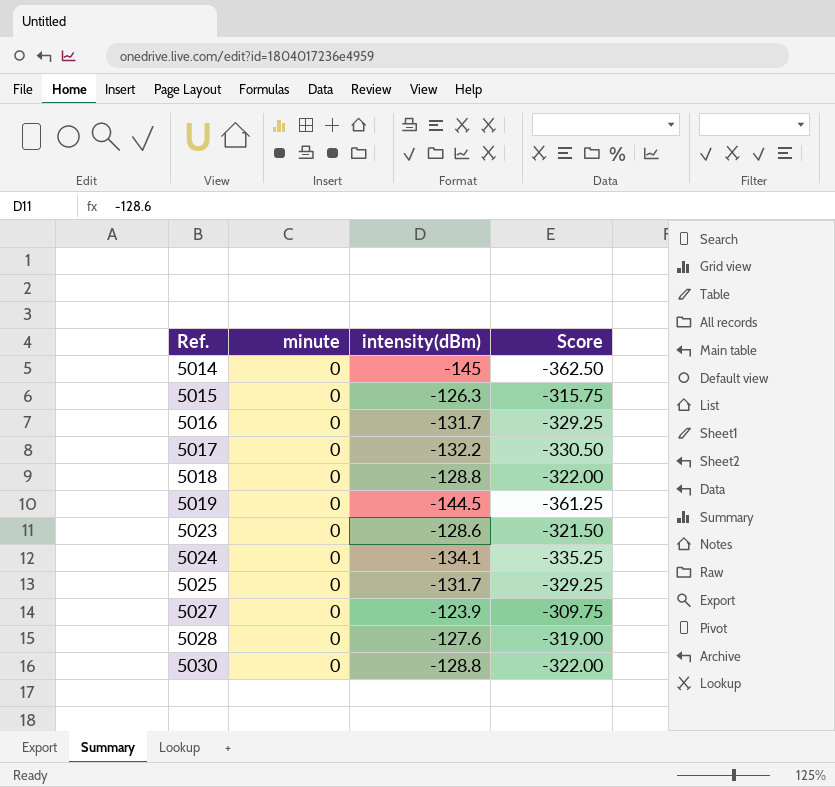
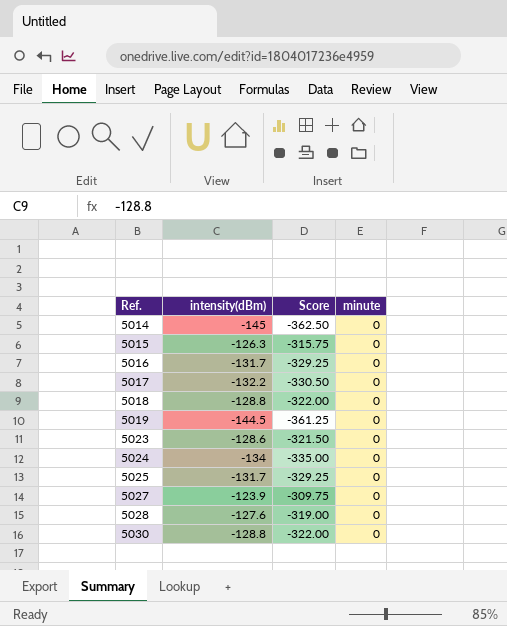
column minute | position: 2 -> 4
5024 | intensity(dBm): -134.1 -> -134
5024 | Score: -335.25 -> -335.00

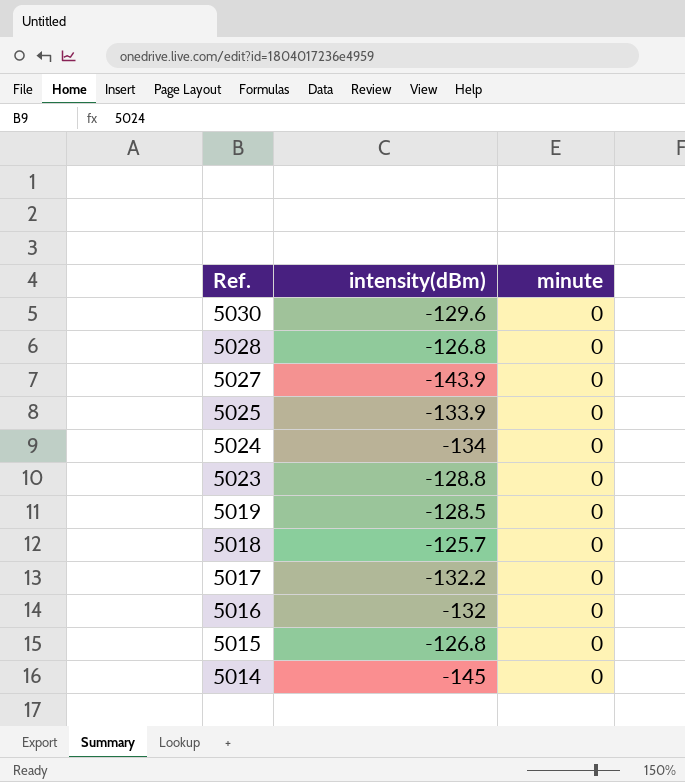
row order: Ref. ascending -> Ref. descending
column Score | formula: [intensity(dBm)] * 2.5 -> none
5030 | intensity(dBm): -128.8 -> -129.6
5028 | intensity(dBm): -127.6 -> -126.8
5027 | intensity(dBm): -123.9 -> -143.9
5025 | intensity(dBm): -131.7 -> -133.9
5023 | intensity(dBm): -128.6 -> -128.8
5019 | intensity(dBm): -144.5 -> -128.5
5018 | intensity(dBm): -128.8 -> -125.7
5016 | intensity(dBm): -131.7 -> -132
5015 | intensity(dBm): -126.3 -> -126.8

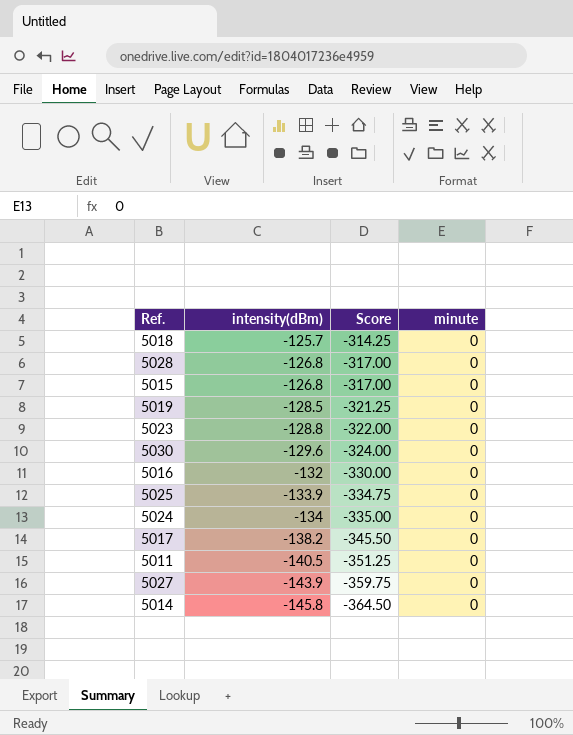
row order: Ref. descending -> intensity(dBm) descending
column Score | formula: none -> [intensity(dBm)] * 2.5
5017 | intensity(dBm): -132.2 -> -138.2
row 5011: none -> -140.5 | -351.25 | 0
5014 | intensity(dBm): -145 -> -145.8

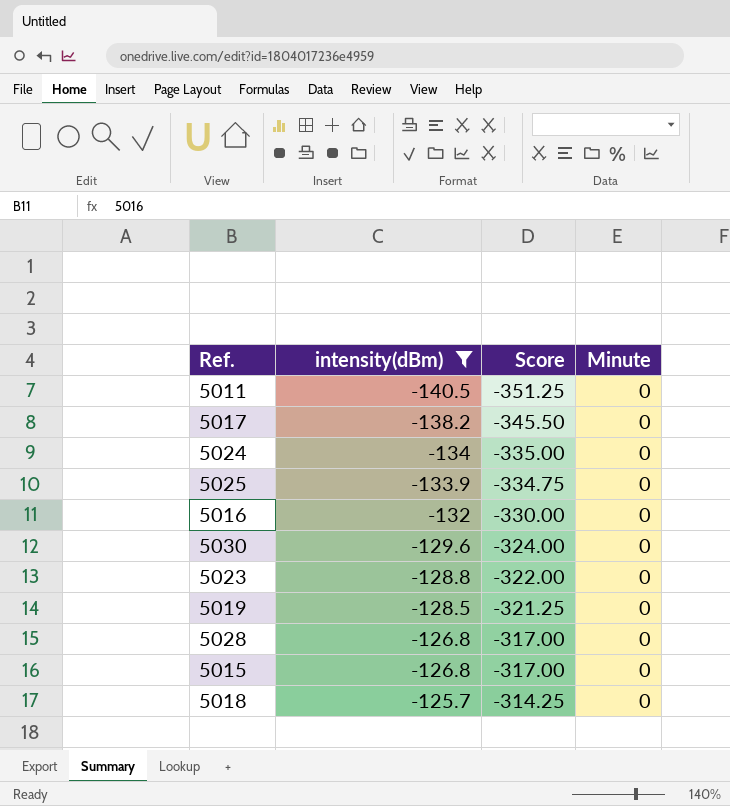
filter: none -> intensity(dBm) >= -140.5
row order: intensity(dBm) descending -> intensity(dBm) ascending
column name: minute -> Minute

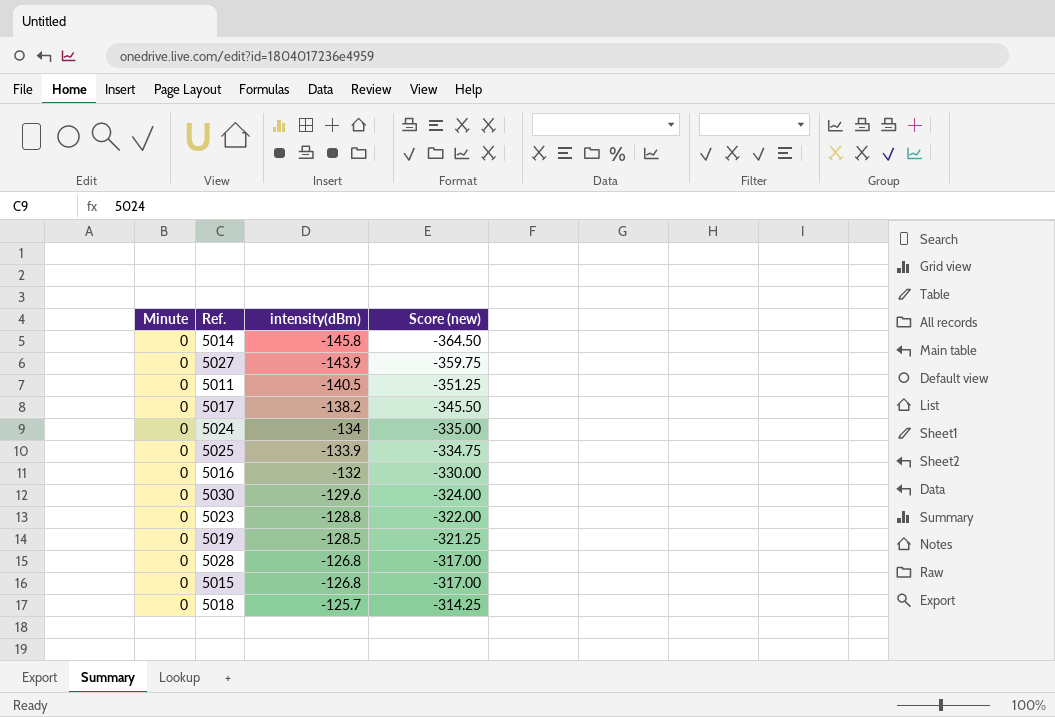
filter: intensity(dBm) >= -140.5 -> none
column Minute | position: 4 -> 1
column name: Score -> Score (new)

